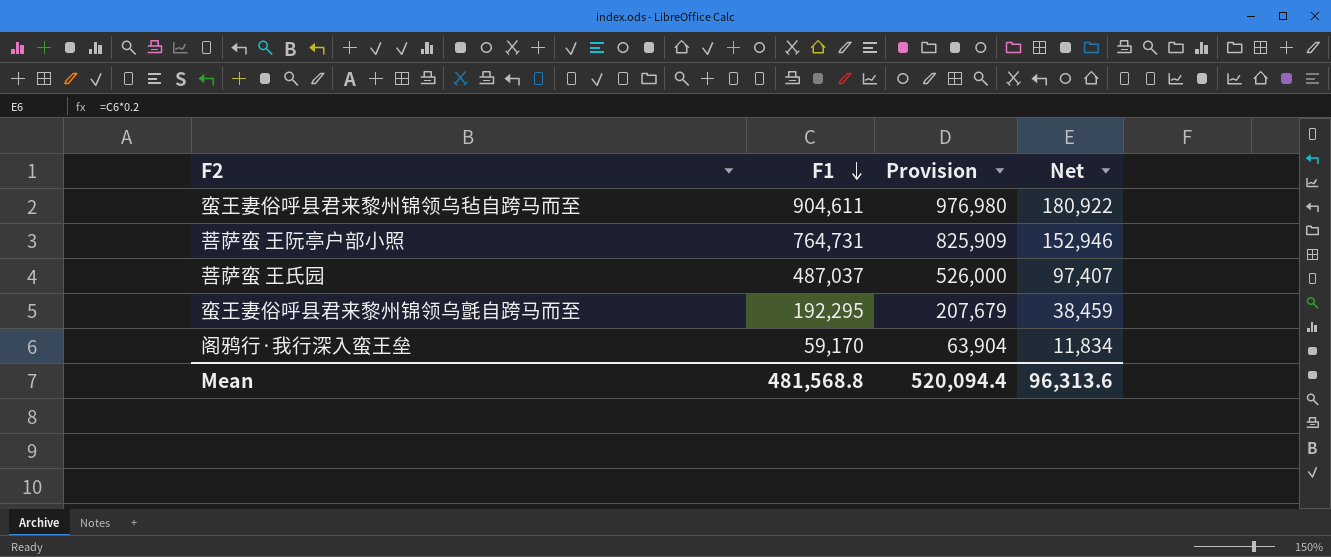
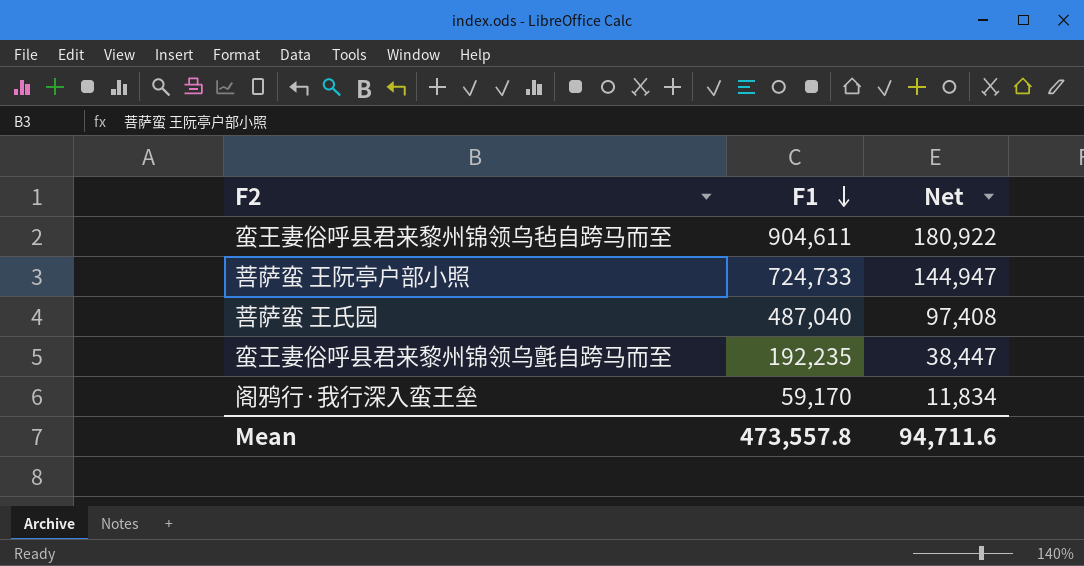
column Provision | formula: [F1] * 1.08 -> none
菩萨蛮 王阮亭户部小照 | F1: 764,731 -> 724,733
菩萨蛮 王阮亭户部小照 | Net: 152,946 -> 144,947
菩萨蛮 王氏园 | F1: 487,037 -> 487,040
菩萨蛮 王氏园 | Net: 97,407 -> 97,408
蛮王妻俗呼县君来黎州锦领乌氈自跨马而至 | F1: 192,295 -> 192,235
蛮王妻俗呼县君来黎州锦领乌氈自跨马而至 | Net: 38,459 -> 38,447
Mean | F1: 481,568.8 -> 473,557.8
Mean | Net: 96,313.6 -> 94,711.6

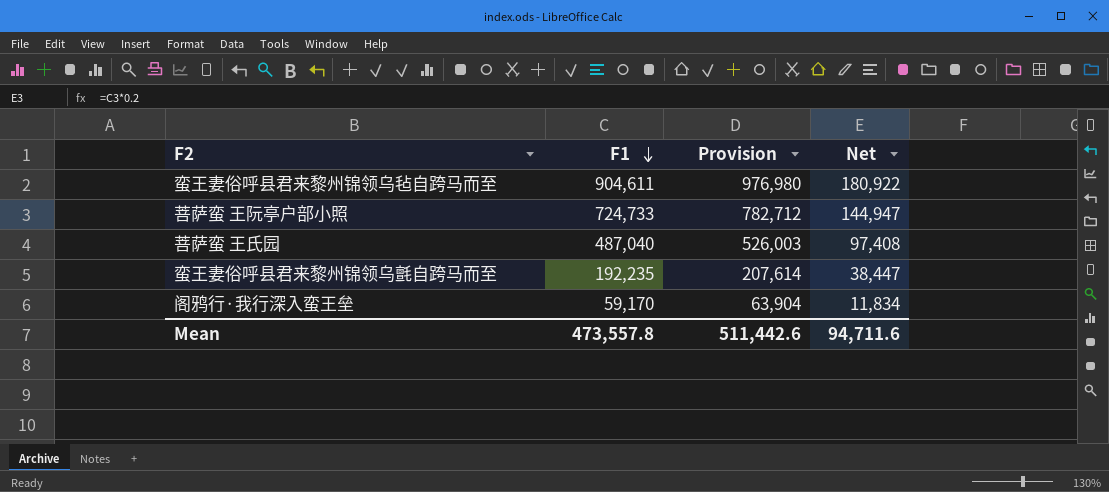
column Provision | formula: none -> [F1] * 1.08

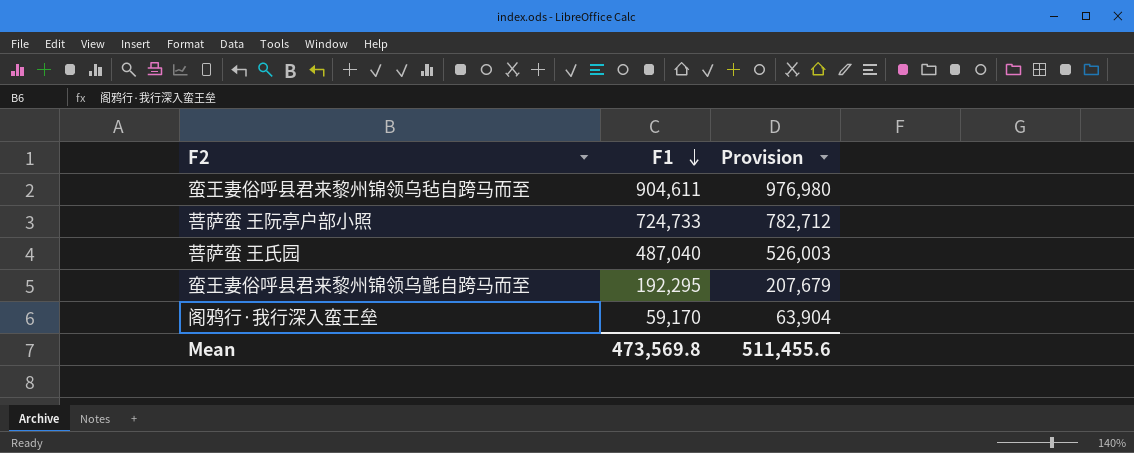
column Net | formula: [F1] * 0.2 -> none
蛮王妻俗呼县君来黎州锦领乌氈自跨马而至 | F1: 192,235 -> 192,295
蛮王妻俗呼县君来黎州锦领乌氈自跨马而至 | Provision: 207,614 -> 207,679
Mean | F1: 473,557.8 -> 473,569.8
Mean | Provision: 511,442.6 -> 511,455.6

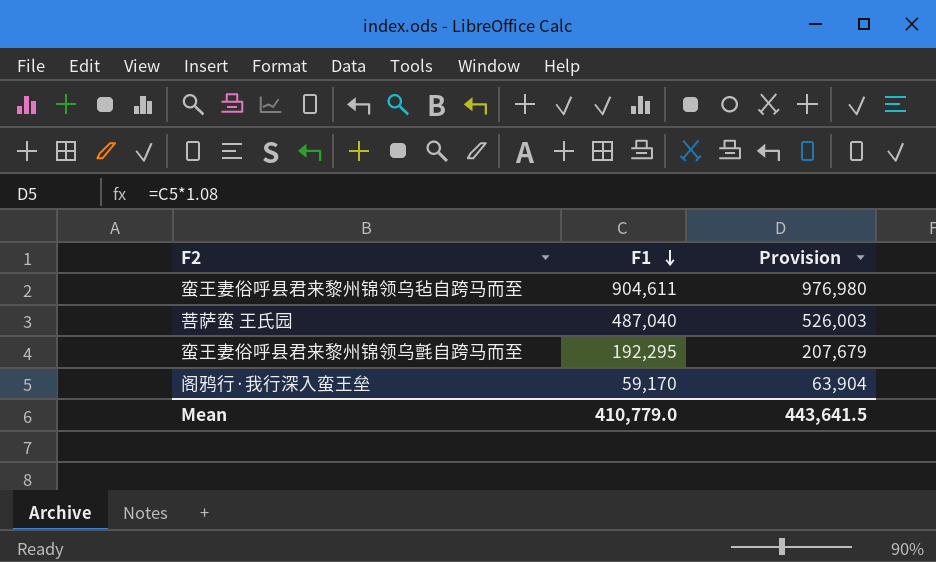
row 菩萨蛮 王阮亭户部小照: 724,733 | 782,712 -> none
Mean | F1: 473,569.8 -> 410,779.0
Mean | Provision: 511,455.6 -> 443,641.5

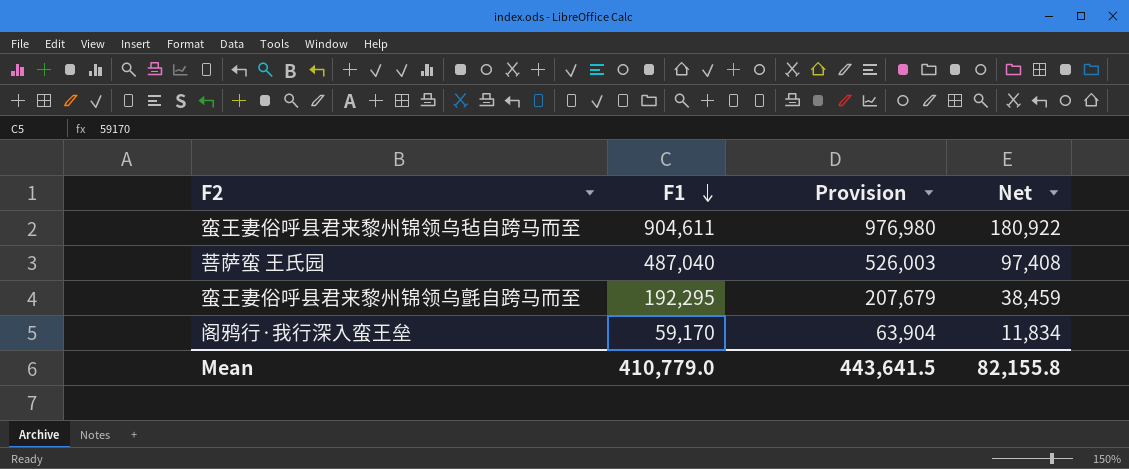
column Net | formula: none -> [F1] * 0.2

